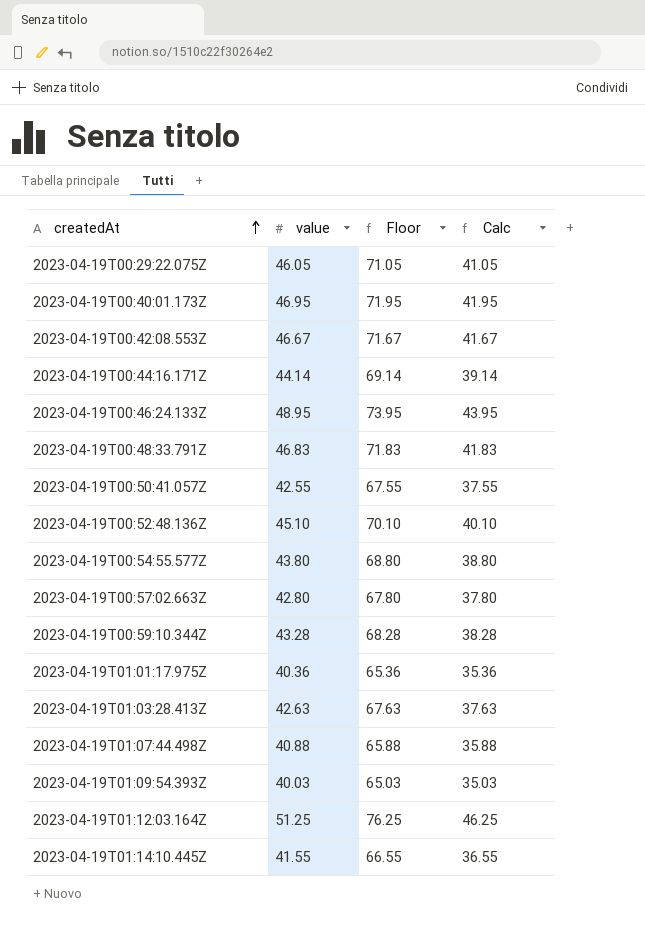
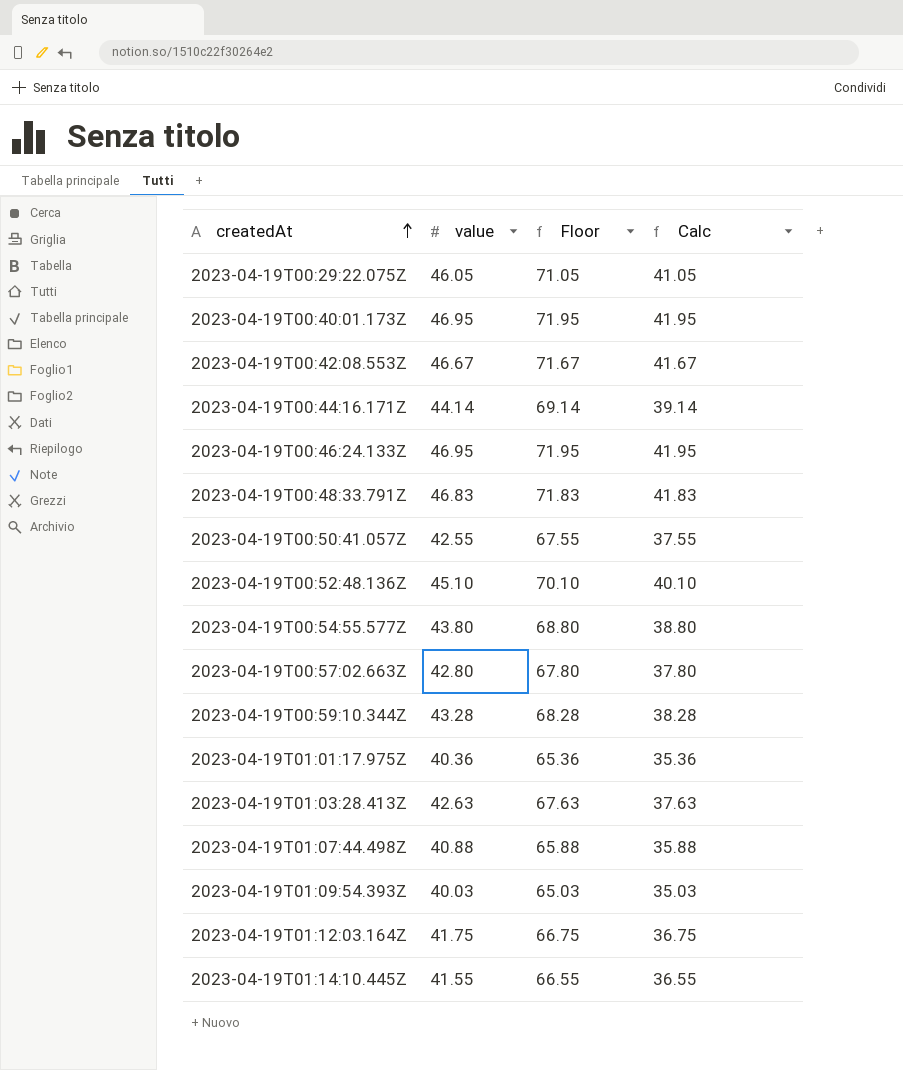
2023-04-19T00:46:24.133Z | value: 48.95 -> 46.95
2023-04-19T00:46:24.133Z | Floor: 73.95 -> 71.95
2023-04-19T00:46:24.133Z | Calc: 43.95 -> 41.95
2023-04-19T01:12:03.164Z | value: 51.25 -> 41.75
2023-04-19T01:12:03.164Z | Floor: 76.25 -> 66.75
2023-04-19T01:12:03.164Z | Calc: 46.25 -> 36.75

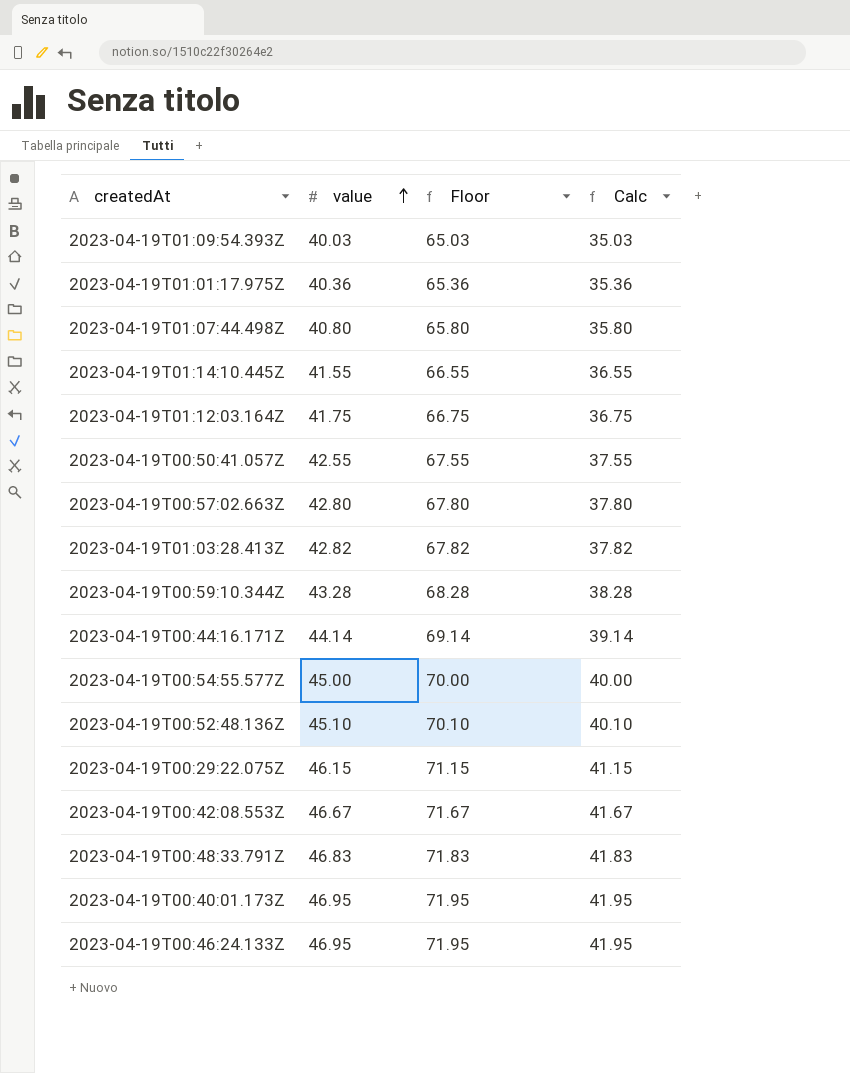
row order: createdAt ascending -> value ascending
2023-04-19T01:07:44.498Z | value: 40.88 -> 40.80
2023-04-19T01:07:44.498Z | Floor: 65.88 -> 65.80
2023-04-19T01:07:44.498Z | Calc: 35.88 -> 35.80
2023-04-19T01:03:28.413Z | value: 42.63 -> 42.82
2023-04-19T01:03:28.413Z | Floor: 67.63 -> 67.82
2023-04-19T01:03:28.413Z | Calc: 37.63 -> 37.82
2023-04-19T00:54:55.577Z | value: 43.80 -> 45.00
2023-04-19T00:54:55.577Z | Floor: 68.80 -> 70.00
2023-04-19T00:54:55.577Z | Calc: 38.80 -> 40.00
2023-04-19T00:29:22.075Z | value: 46.05 -> 46.15
2023-04-19T00:29:22.075Z | Floor: 71.05 -> 71.15
2023-04-19T00:29:22.075Z | Calc: 41.05 -> 41.15

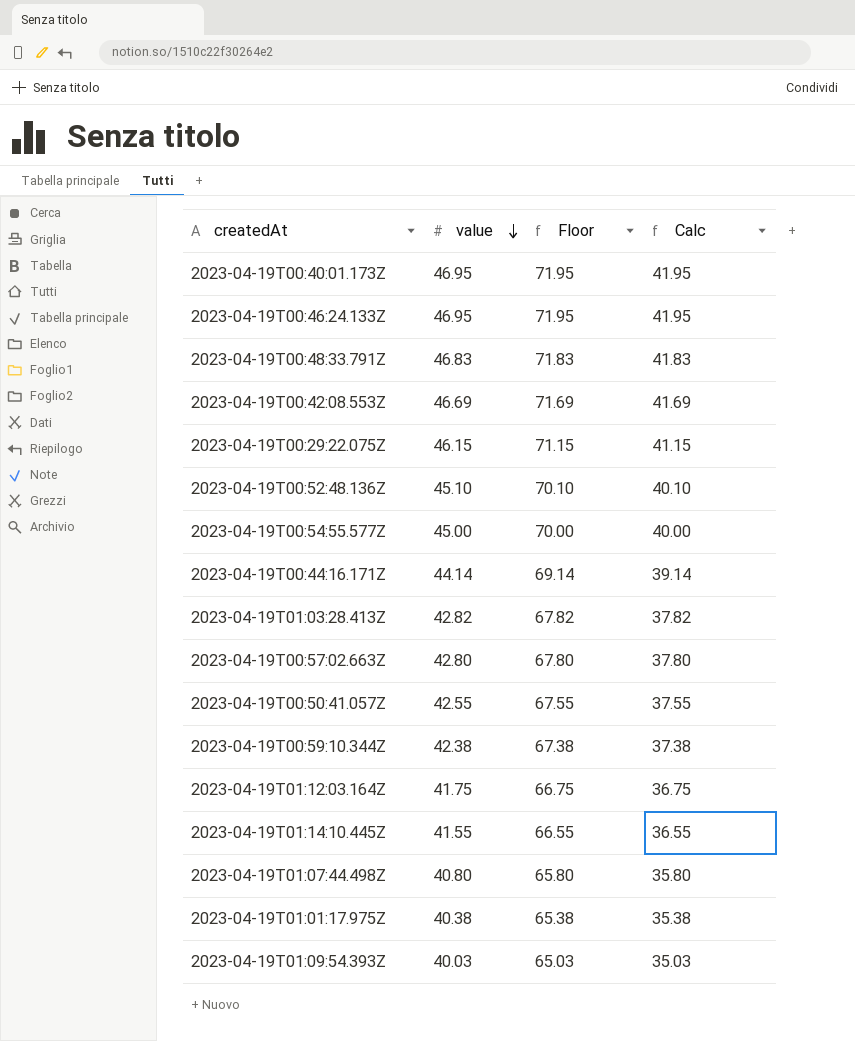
row order: value ascending -> value descending
2023-04-19T00:42:08.553Z | value: 46.67 -> 46.69
2023-04-19T00:42:08.553Z | Floor: 71.67 -> 71.69
2023-04-19T00:42:08.553Z | Calc: 41.67 -> 41.69
2023-04-19T00:59:10.344Z | value: 43.28 -> 42.38
2023-04-19T00:59:10.344Z | Floor: 68.28 -> 67.38
2023-04-19T00:59:10.344Z | Calc: 38.28 -> 37.38
2023-04-19T01:01:17.975Z | value: 40.36 -> 40.38
2023-04-19T01:01:17.975Z | Floor: 65.36 -> 65.38
2023-04-19T01:01:17.975Z | Calc: 35.36 -> 35.38

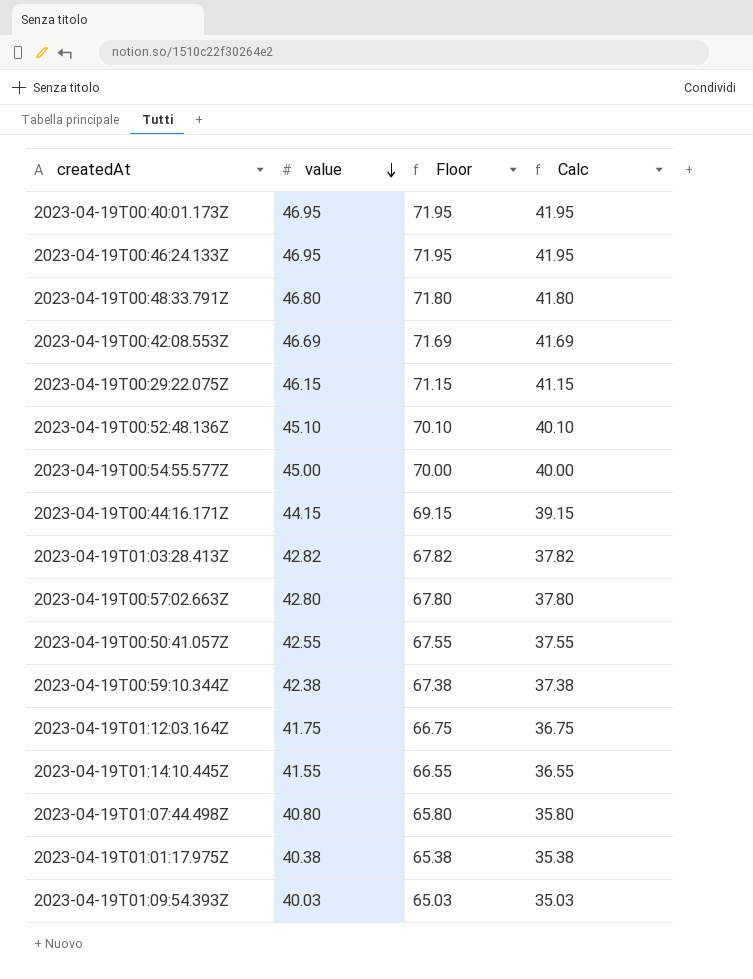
2023-04-19T00:48:33.791Z | value: 46.83 -> 46.80
2023-04-19T00:48:33.791Z | Floor: 71.83 -> 71.80
2023-04-19T00:48:33.791Z | Calc: 41.83 -> 41.80
2023-04-19T00:44:16.171Z | value: 44.14 -> 44.15
2023-04-19T00:44:16.171Z | Floor: 69.14 -> 69.15
2023-04-19T00:44:16.171Z | Calc: 39.14 -> 39.15

